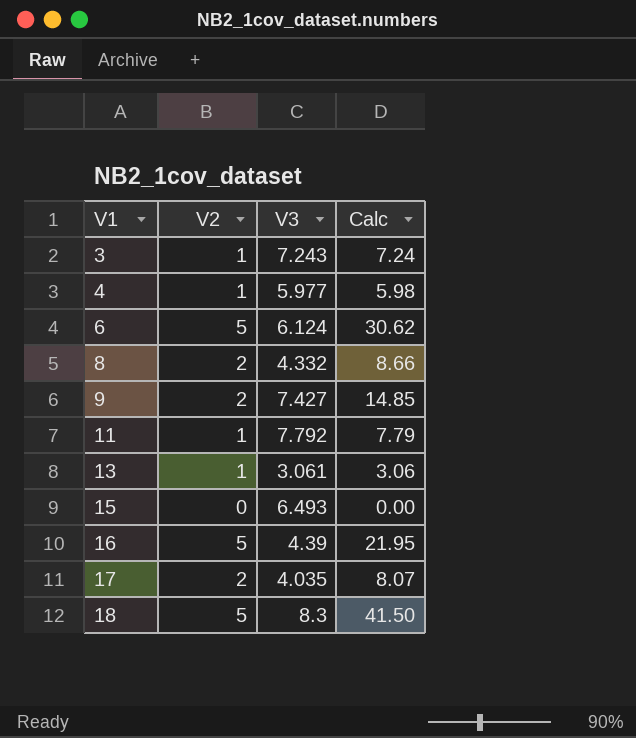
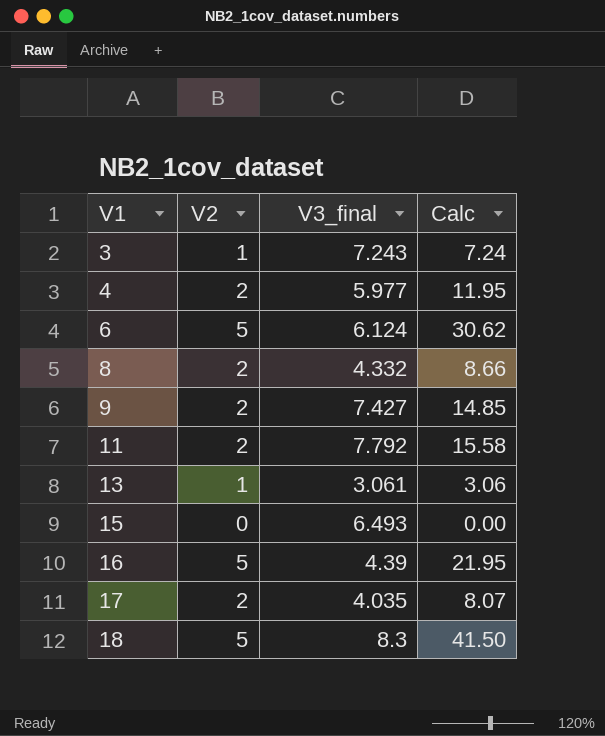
column name: V3 -> V3_final
4 | V2: 1 -> 2
4 | Calc: 5.98 -> 11.95
11 | V2: 1 -> 2
11 | Calc: 7.79 -> 15.58

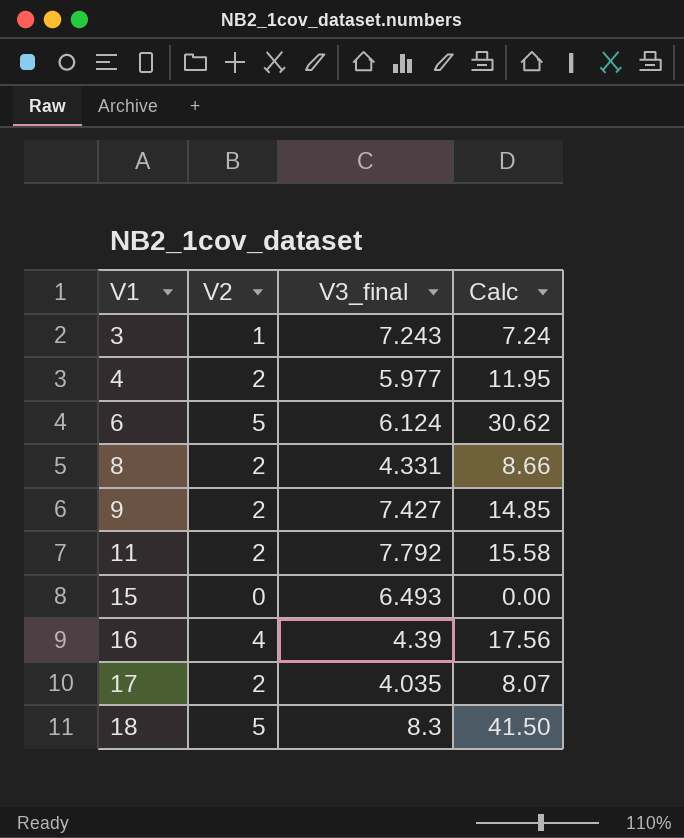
row 13: 1 | 3.061 | 3.06 -> none
8 | V3_final: 4.332 -> 4.331
16 | V2: 5 -> 4
16 | Calc: 21.95 -> 17.56

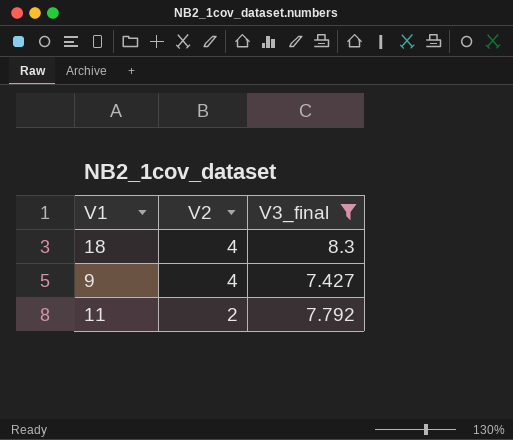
filter: none -> V3_final >= 7.427
row order: V1 ascending -> V2 descending
column Calc | formula: [V2] * [V3_final] -> none
18 | V2: 5 -> 4
9 | V2: 2 -> 4

